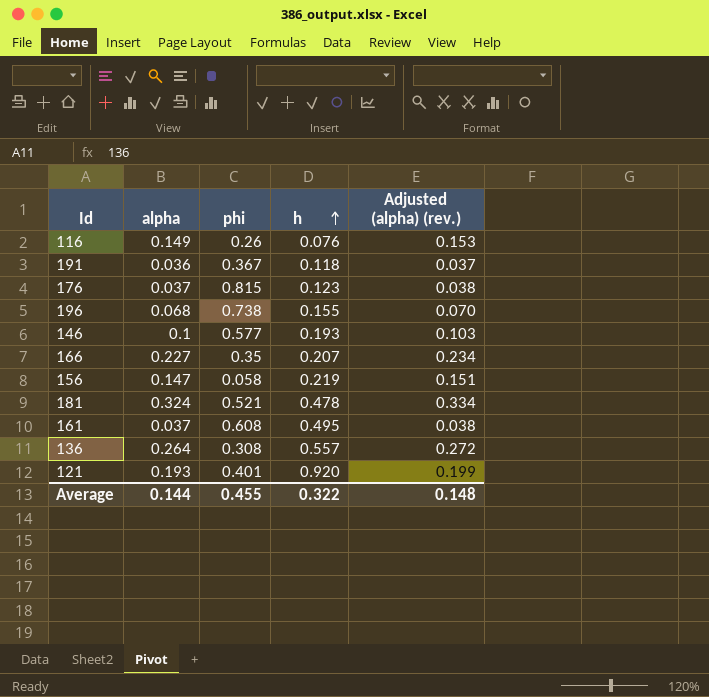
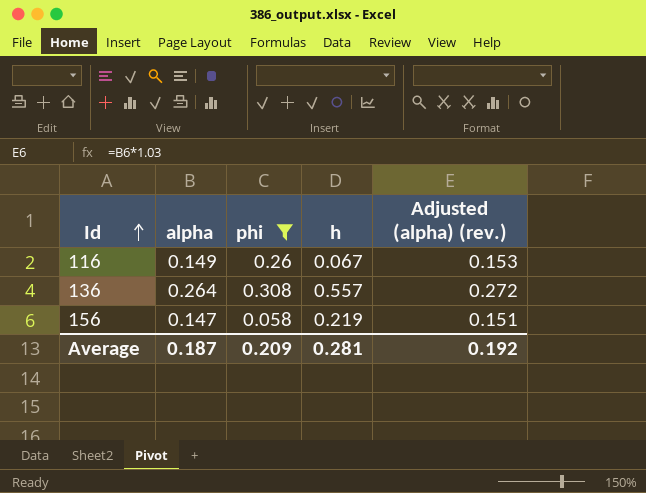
filter: none -> phi <= 0.308
row order: h ascending -> Id ascending
116 | h: 0.076 -> 0.067
Average | alpha: 0.144 -> 0.187
Average | phi: 0.455 -> 0.209
Average | h: 0.322 -> 0.281
Average | Adjusted (alpha) (rev.): 0.148 -> 0.192

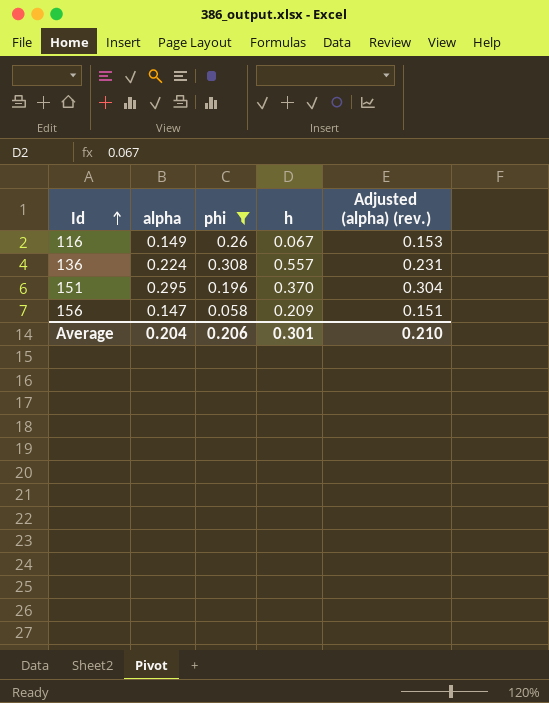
136 | alpha: 0.264 -> 0.224
136 | Adjusted (alpha) (rev.): 0.272 -> 0.231
row 151: none -> 0.295 | 0.196 | 0.370 | 0.304
156 | h: 0.219 -> 0.209
Average | alpha: 0.187 -> 0.204
Average | phi: 0.209 -> 0.206
Average | h: 0.281 -> 0.301
Average | Adjusted (alpha) (rev.): 0.192 -> 0.210

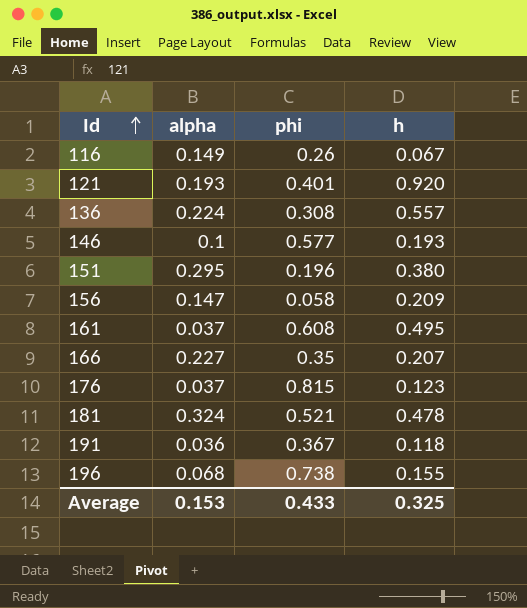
filter: phi <= 0.308 -> none
column Adjusted (alpha) (rev.) | formula: [alpha] * 1.03 -> none
151 | h: 0.370 -> 0.380
Average | alpha: 0.204 -> 0.153
Average | phi: 0.206 -> 0.433
Average | h: 0.301 -> 0.325

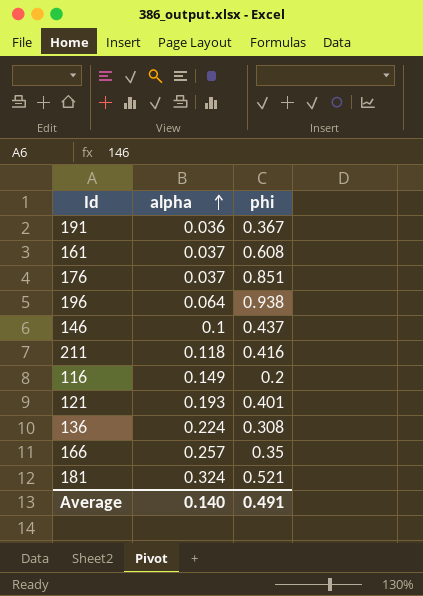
row order: Id ascending -> alpha ascending
column h | position: 4 -> none
row 151: 0.295 | 0.196 | 0.380 -> none
row 156: 0.147 | 0.058 | 0.209 -> none
176 | phi: 0.815 -> 0.851
196 | alpha: 0.068 -> 0.064
196 | phi: 0.738 -> 0.938
146 | phi: 0.577 -> 0.437
row 211: none -> 0.118 | 0.416
116 | phi: 0.26 -> 0.2
166 | alpha: 0.227 -> 0.257
Average | alpha: 0.153 -> 0.140
Average | phi: 0.433 -> 0.491

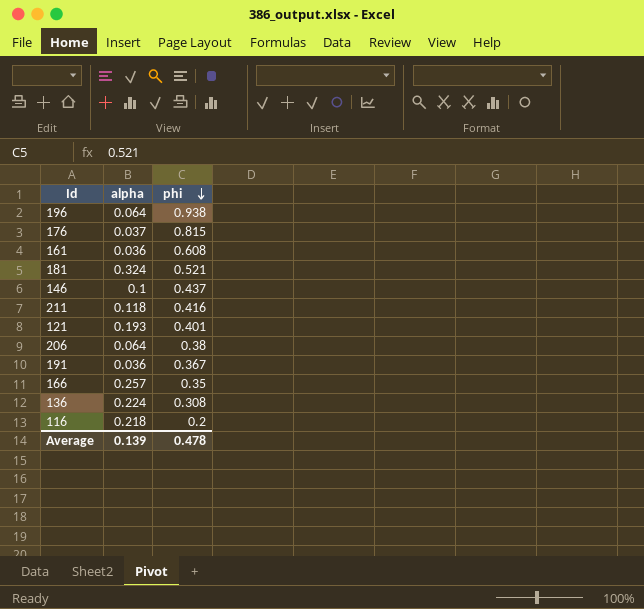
row order: alpha ascending -> phi descending
176 | phi: 0.851 -> 0.815
161 | alpha: 0.037 -> 0.036
row 206: none -> 0.064 | 0.38
116 | alpha: 0.149 -> 0.218
Average | alpha: 0.140 -> 0.139
Average | phi: 0.491 -> 0.478

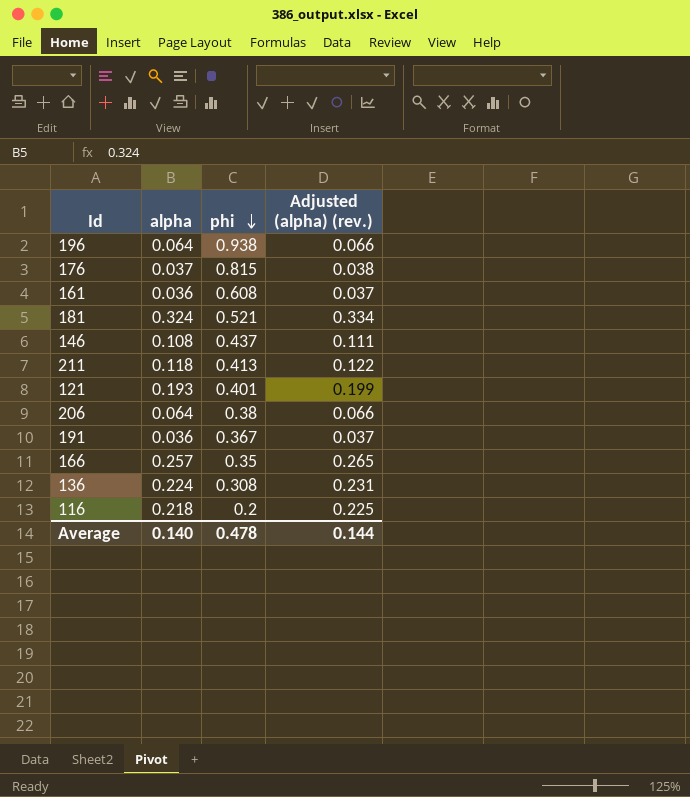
column Adjusted (alpha) (rev.) | formula: none -> [alpha] * 1.03
146 | alpha: 0.1 -> 0.108
211 | phi: 0.416 -> 0.413
Average | alpha: 0.139 -> 0.140

